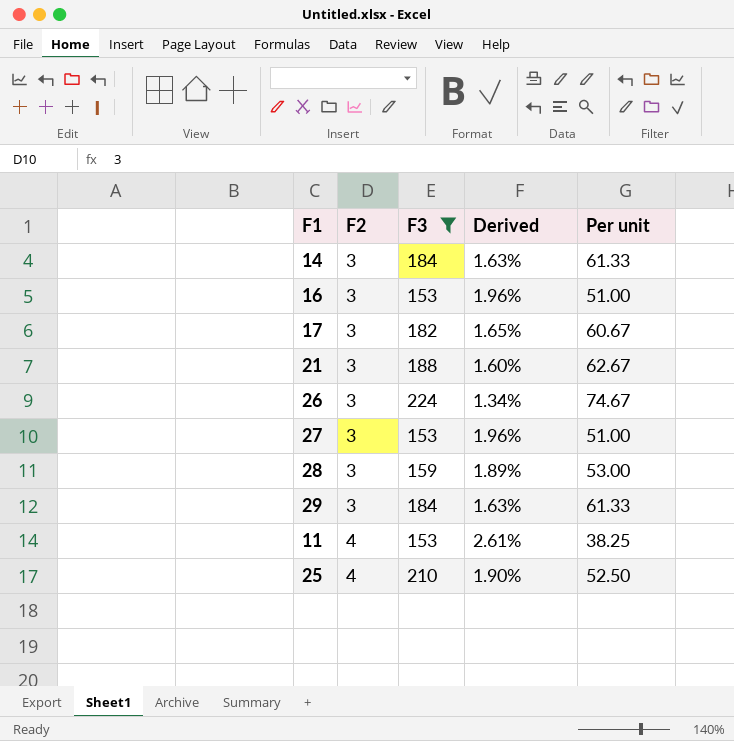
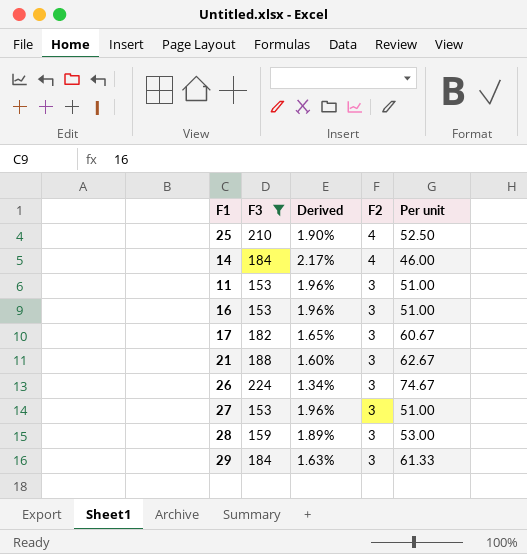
row order: F2 ascending -> F2 descending
column F2 | position: 2 -> 4
14 | Derived: 1.63% -> 2.17%
14 | F2: 3 -> 4
14 | Per unit: 61.33 -> 46.00
11 | Derived: 2.61% -> 1.96%
11 | F2: 4 -> 3
11 | Per unit: 38.25 -> 51.00

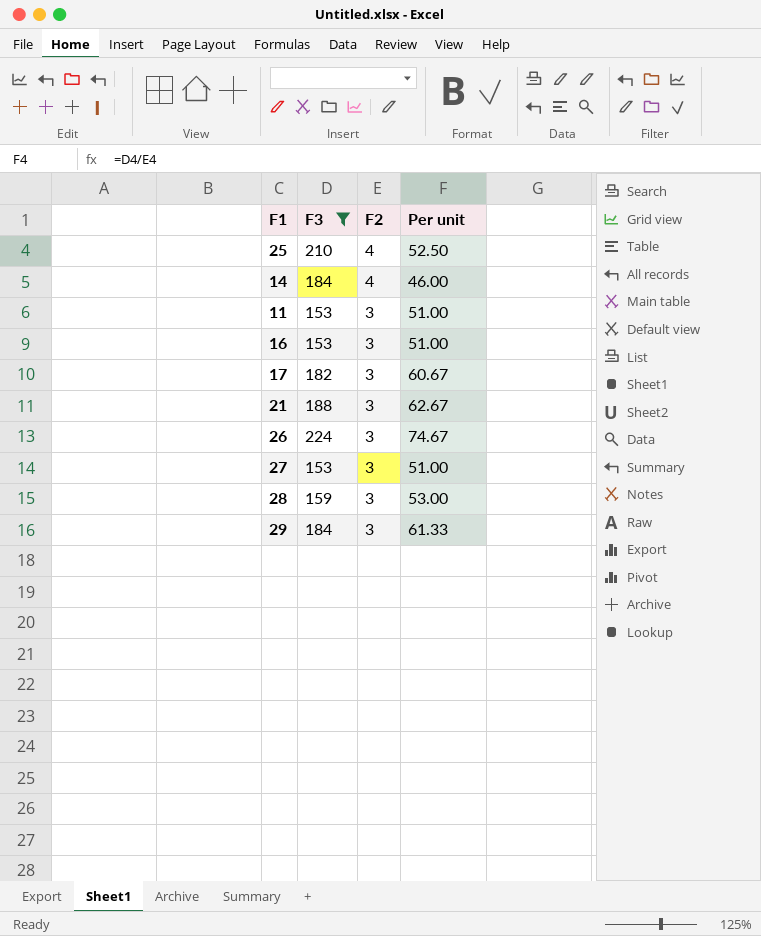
column Derived | formula: [F2] / [F3] -> none

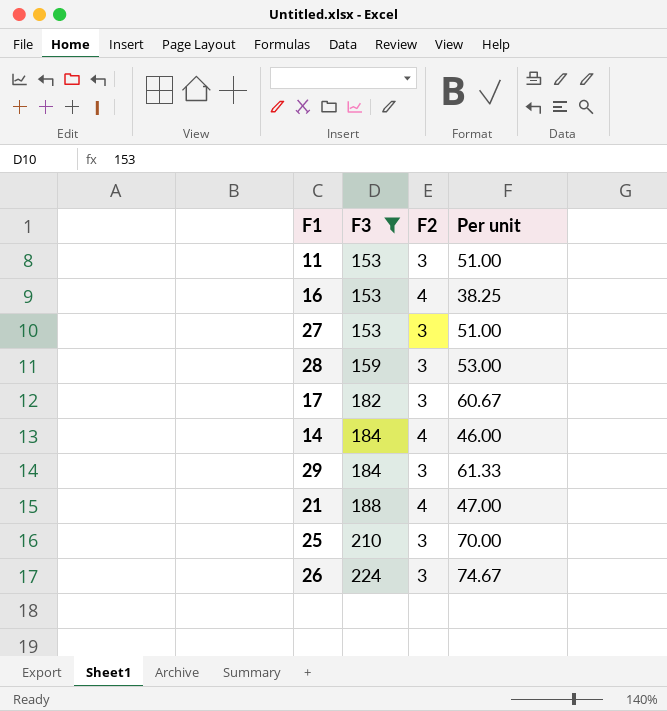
row order: F2 descending -> F3 ascending
16 | F2: 3 -> 4
16 | Per unit: 51.00 -> 38.25
21 | F2: 3 -> 4
21 | Per unit: 62.67 -> 47.00
25 | F2: 4 -> 3
25 | Per unit: 52.50 -> 70.00

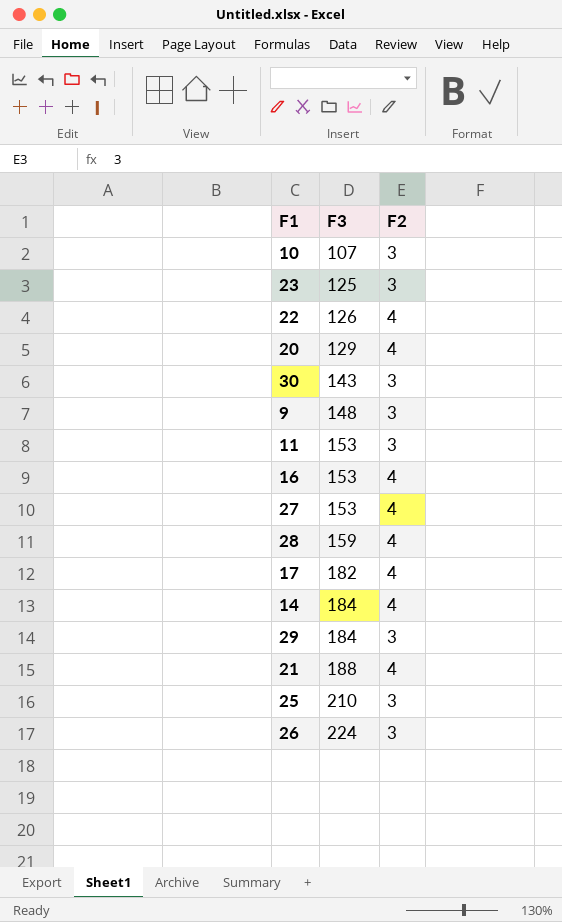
filter: F3 >= 153 -> none
column Per unit | formula: [F3] / [F2] -> none
27 | F2: 3 -> 4
28 | F2: 3 -> 4
17 | F2: 3 -> 4

